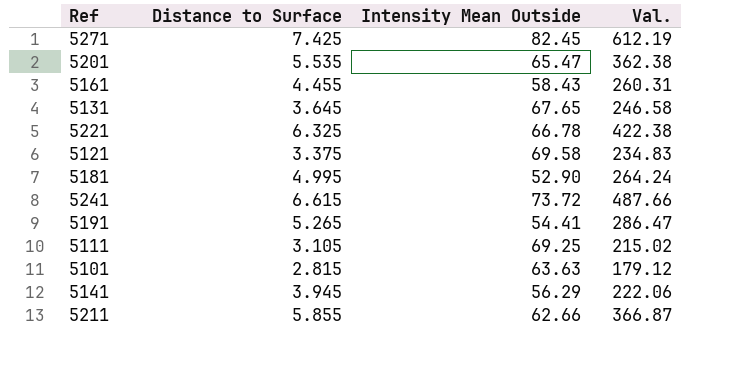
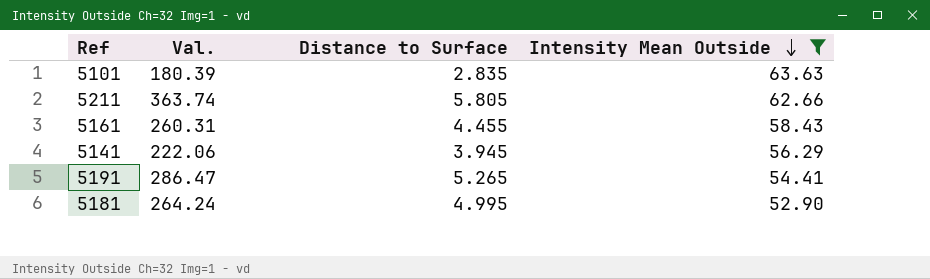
filter: none -> Intensity Mean Outside <= 63.63
row order: none -> Intensity Mean Outside descending
column Val. | position: 4 -> 2
5101 | Val.: 179.12 -> 180.39
5101 | Distance to Surface: 2.815 -> 2.835
5211 | Val.: 366.87 -> 363.74
5211 | Distance to Surface: 5.855 -> 5.805

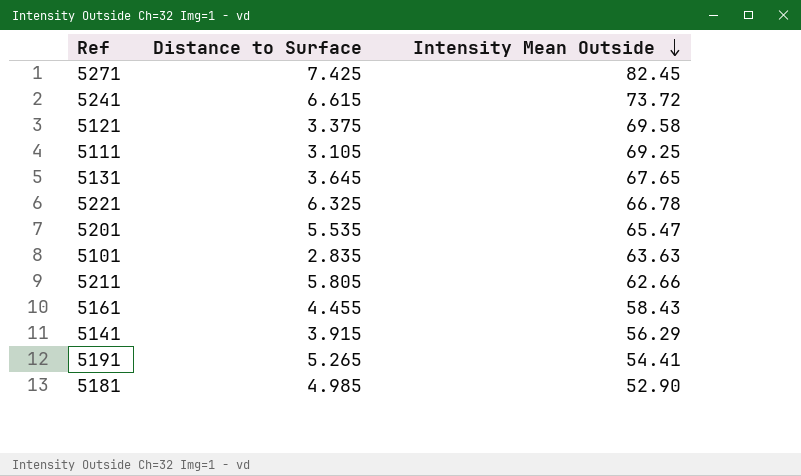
filter: Intensity Mean Outside <= 63.63 -> none
column Val. | formula: [Distance to Surface] * [Intensity Mean Outside] -> none
5141 | Distance to Surface: 3.945 -> 3.915
5181 | Distance to Surface: 4.995 -> 4.985

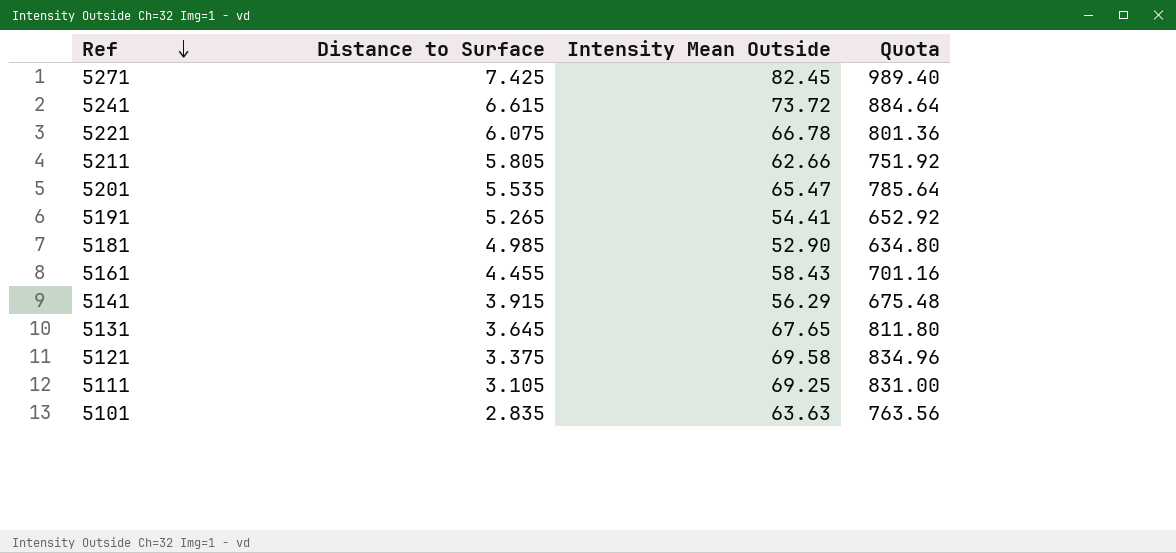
row order: Intensity Mean Outside descending -> Ref descending
column Quota | formula: none -> [Intensity Mean Outside] * 12
5221 | Distance to Surface: 6.325 -> 6.075

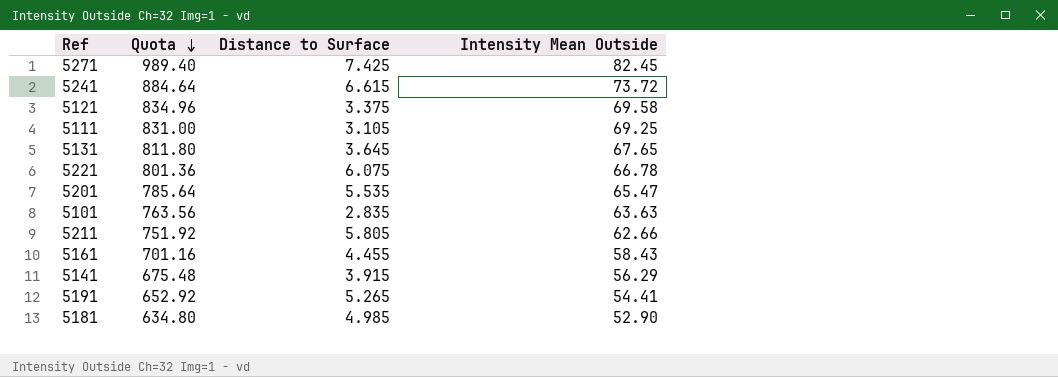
row order: Ref descending -> Quota descending
column Quota | position: 4 -> 2

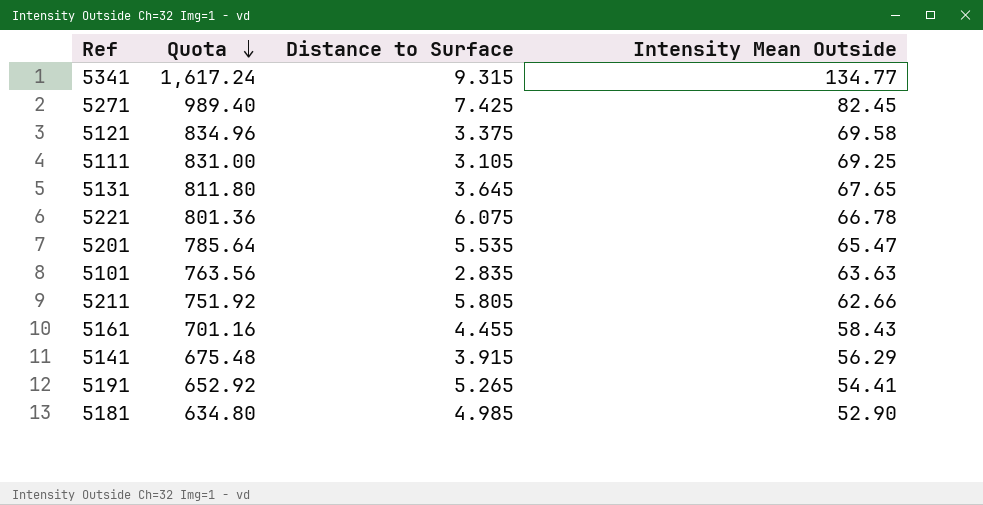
row 5241: 884.64 | 6.615 | 73.72 -> none
row 5341: none -> 1,617.24 | 9.315 | 134.77

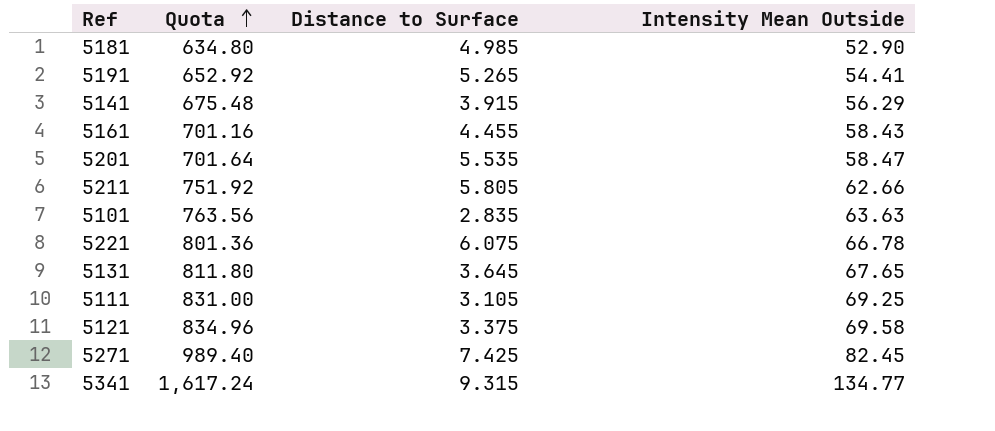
row order: Quota descending -> Quota ascending
5201 | Quota: 785.64 -> 701.64
5201 | Intensity Mean Outside: 65.47 -> 58.47

